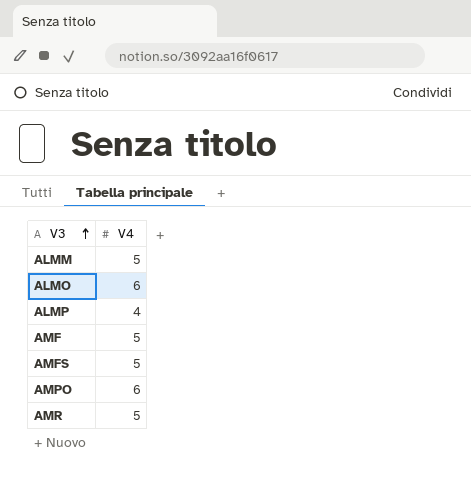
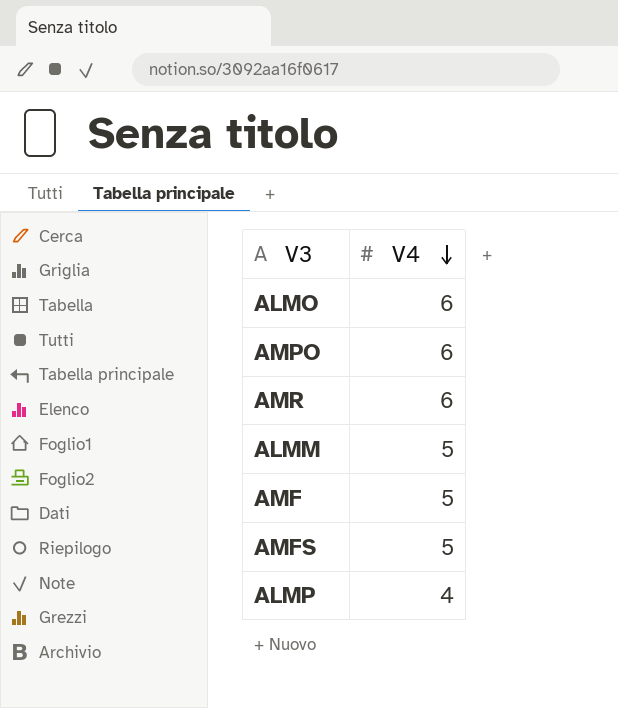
row order: V3 ascending -> V4 descending
AMR | V4: 5 -> 6

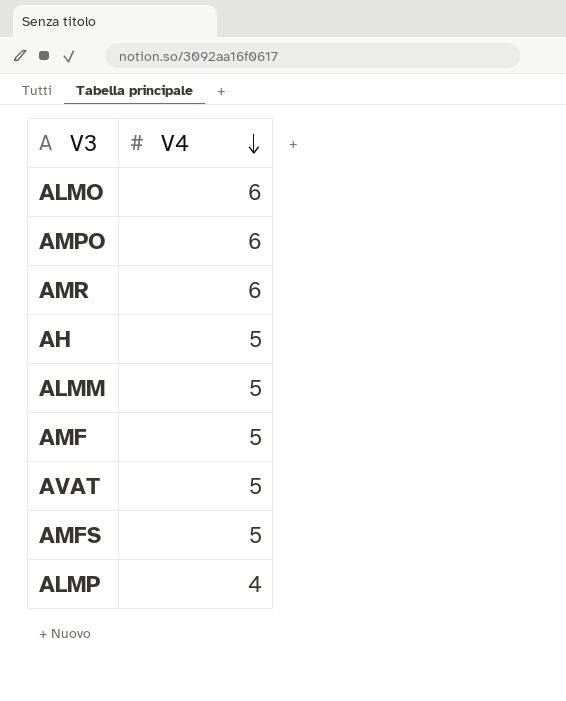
row AH: none -> 5
row AVAT: none -> 5

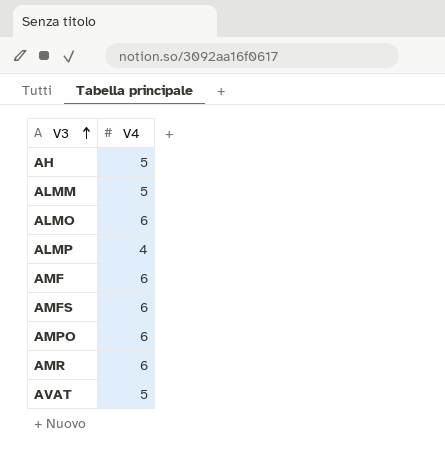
row order: V4 descending -> V3 ascending
AMF | V4: 5 -> 6
AMFS | V4: 5 -> 6

